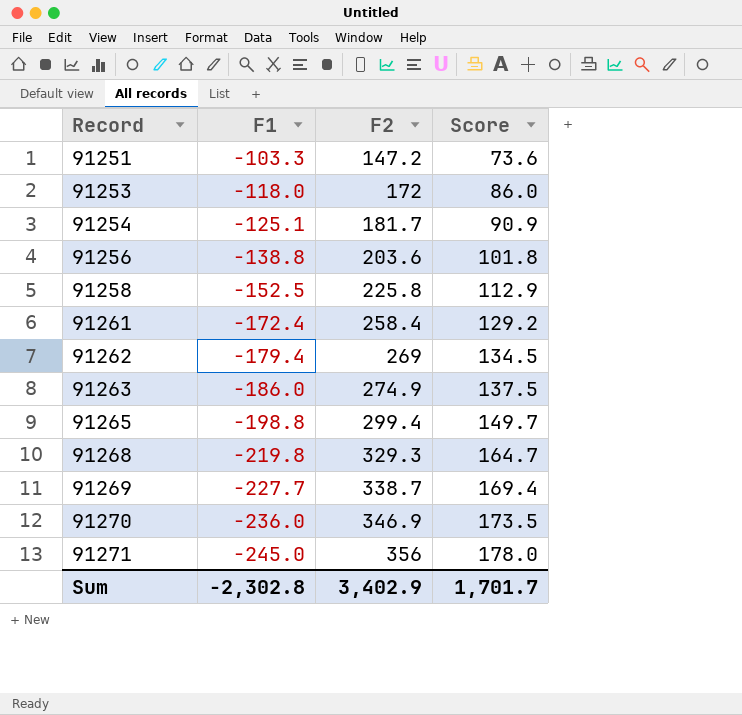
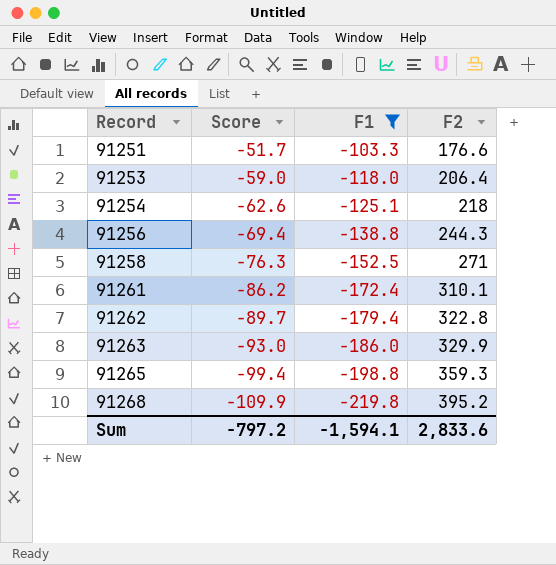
filter: none -> F1 >= -219.8
column Score | formula: [F2] * 0.5 -> [F1] * 0.5
column Score | position: 4 -> 2
91251 | F2: 147.2 -> 176.6
91253 | F2: 172 -> 206.4
91254 | F2: 181.7 -> 218
91256 | F2: 203.6 -> 244.3
91258 | F2: 225.8 -> 271
91261 | F2: 258.4 -> 310.1
91262 | F2: 269 -> 322.8
91263 | F2: 274.9 -> 329.9
91265 | F2: 299.4 -> 359.3
91268 | F2: 329.3 -> 395.2
Sum | Score: 1,701.7 -> -797.2
Sum | F1: -2,302.8 -> -1,594.1
Sum | F2: 3,402.9 -> 2,833.6

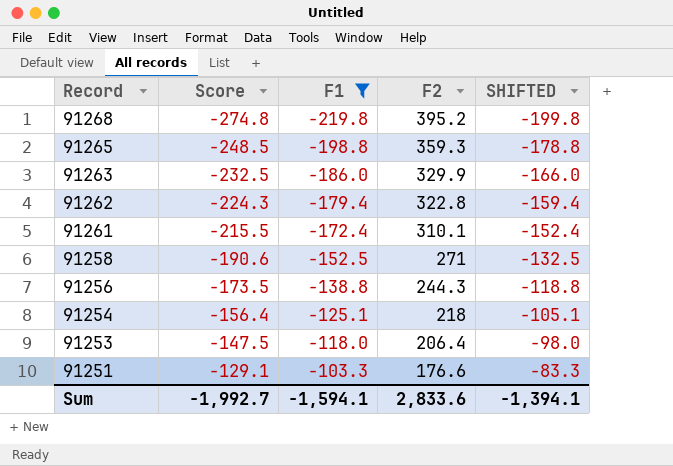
row order: Record ascending -> Record descending
column Score | formula: [F1] * 0.5 -> [F1] * 1.25
column SHIFTED | formula: none -> [F1] + 20
Sum | Score: -797.2 -> -1,992.7

